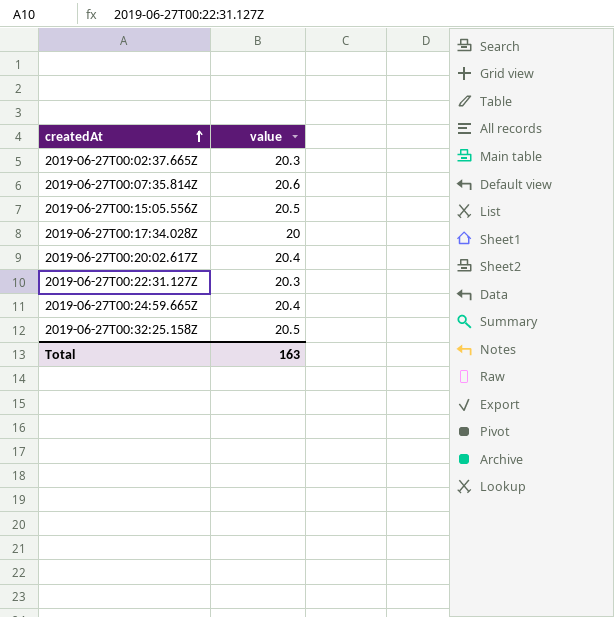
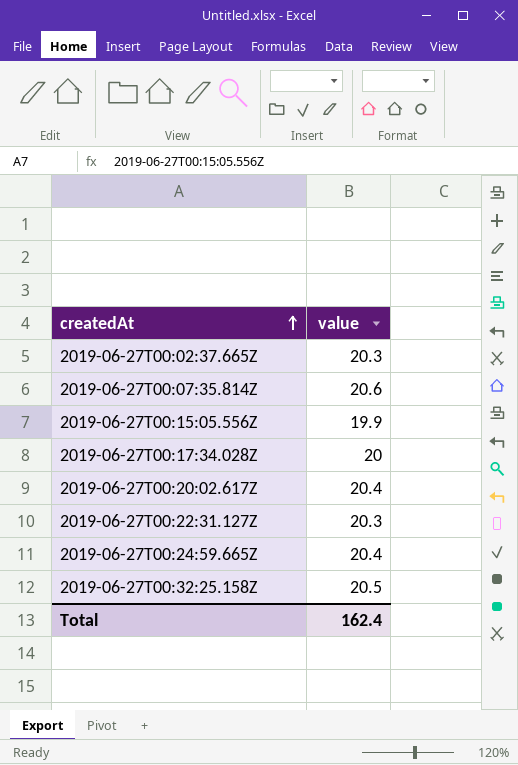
2019-06-27T00:15:05.556Z | value: 20.5 -> 19.9
Total | value: 163 -> 162.4

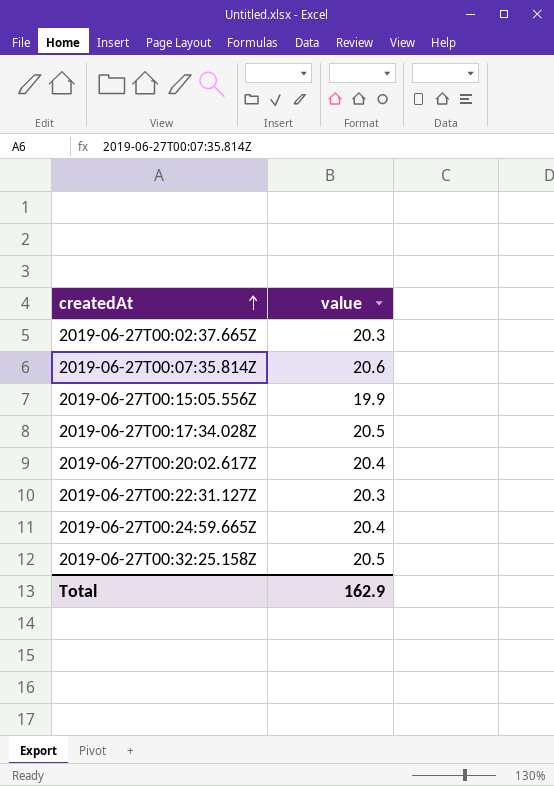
2019-06-27T00:17:34.028Z | value: 20 -> 20.5
Total | value: 162.4 -> 162.9

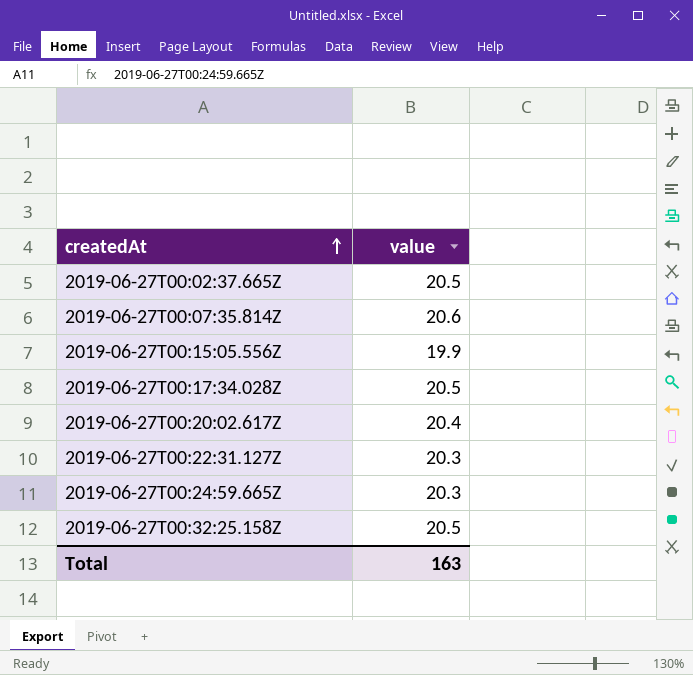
2019-06-27T00:02:37.665Z | value: 20.3 -> 20.5
2019-06-27T00:24:59.665Z | value: 20.4 -> 20.3
Total | value: 162.9 -> 163

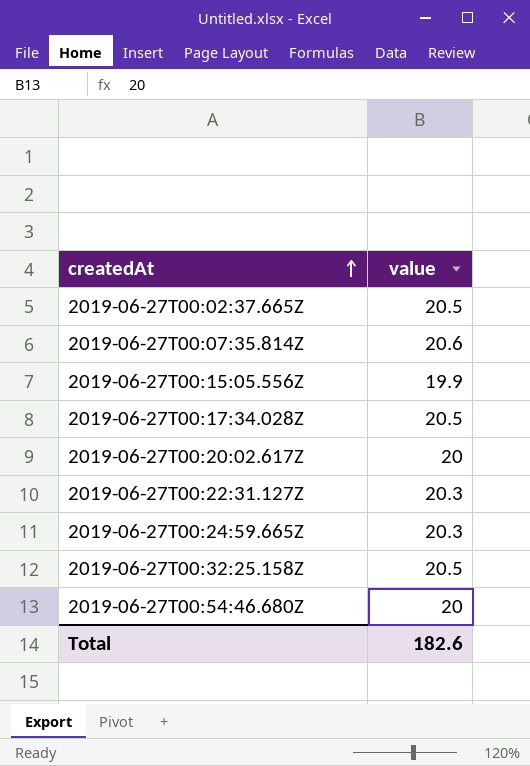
2019-06-27T00:20:02.617Z | value: 20.4 -> 20
row 2019-06-27T00:54:46.680Z: none -> 20
Total | value: 163 -> 182.6

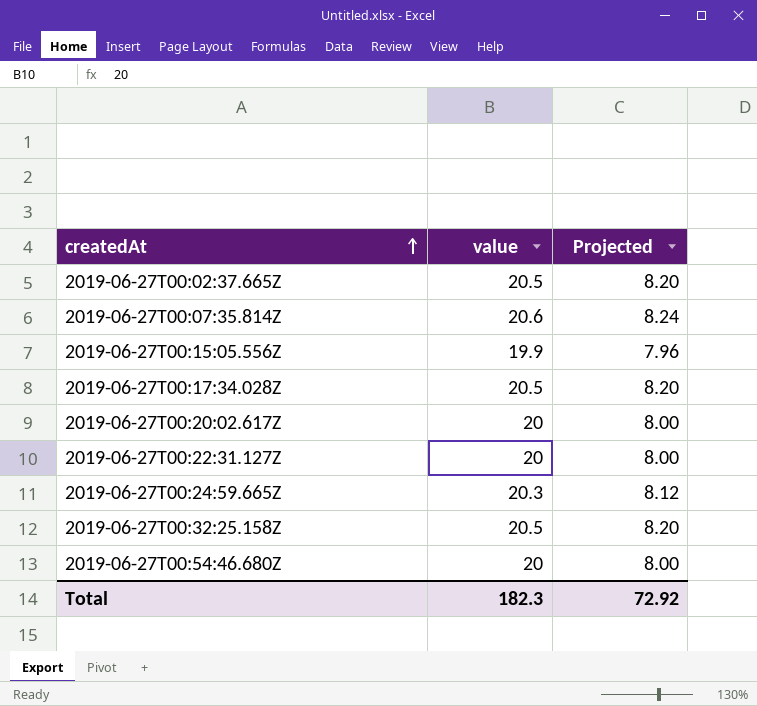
column Projected | formula: none -> [value] * 0.4
2019-06-27T00:22:31.127Z | value: 20.3 -> 20
Total | value: 182.6 -> 182.3

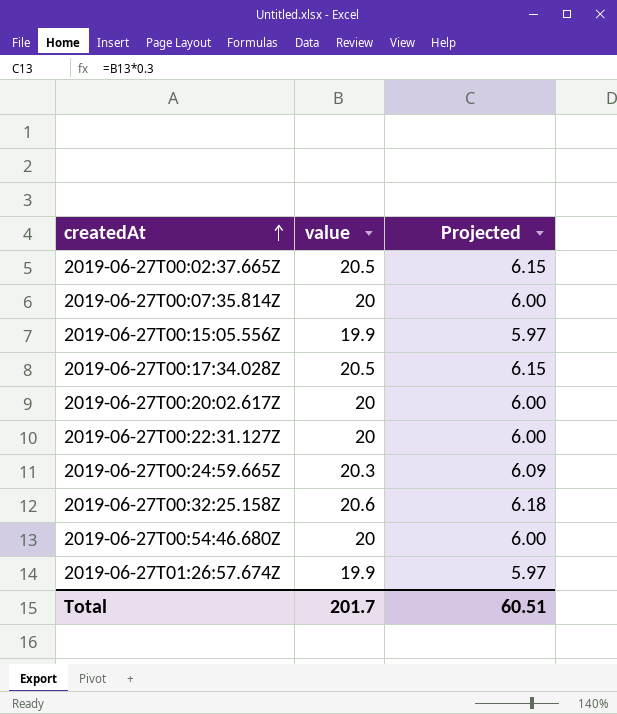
column Projected | formula: [value] * 0.4 -> [value] * 0.3
2019-06-27T00:07:35.814Z | value: 20.6 -> 20
2019-06-27T00:32:25.158Z | value: 20.5 -> 20.6
row 2019-06-27T01:26:57.674Z: none -> 19.9 | 5.97
Total | value: 182.3 -> 201.7
Total | Projected: 72.92 -> 60.51

